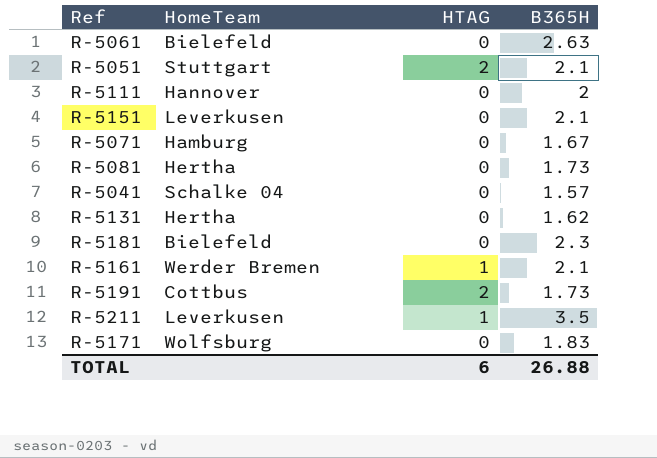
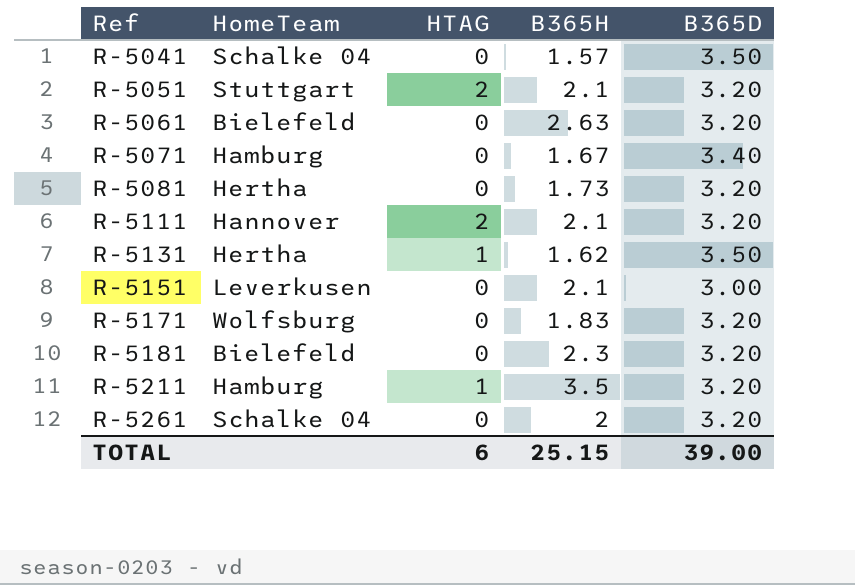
row order: none -> Ref ascending
column B365D | position: none -> 5
row R-5161: Werder Bremen | 1 | 2.1 -> none
row R-5191: Cottbus | 2 | 1.73 -> none
R-5111 | HTAG: 0 -> 2
R-5111 | B365H: 2 -> 2.1
R-5131 | HTAG: 0 -> 1
R-5211 | HomeTeam: Leverkusen -> Hamburg
row R-5261: none -> Schalke 04 | 0 | 2 | 3.20
TOTAL | B365H: 26.88 -> 25.15

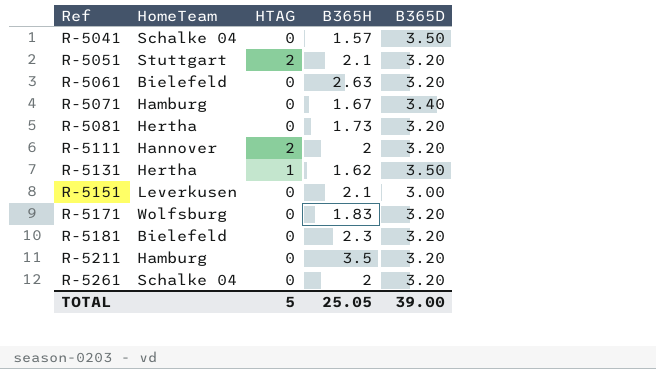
R-5111 | B365H: 2.1 -> 2
R-5211 | HTAG: 1 -> 0
TOTAL | HTAG: 6 -> 5
TOTAL | B365H: 25.15 -> 25.05

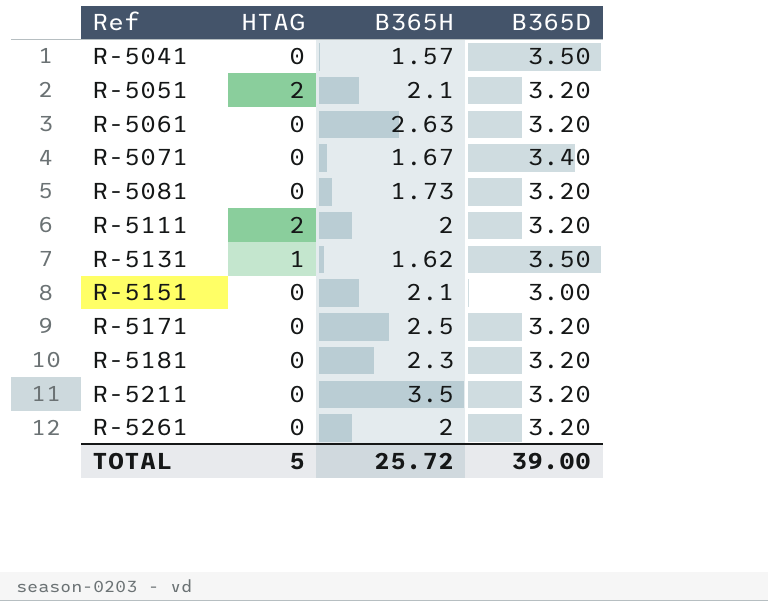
column HomeTeam | position: 2 -> none
R-5171 | B365H: 1.83 -> 2.5
TOTAL | B365H: 25.05 -> 25.72

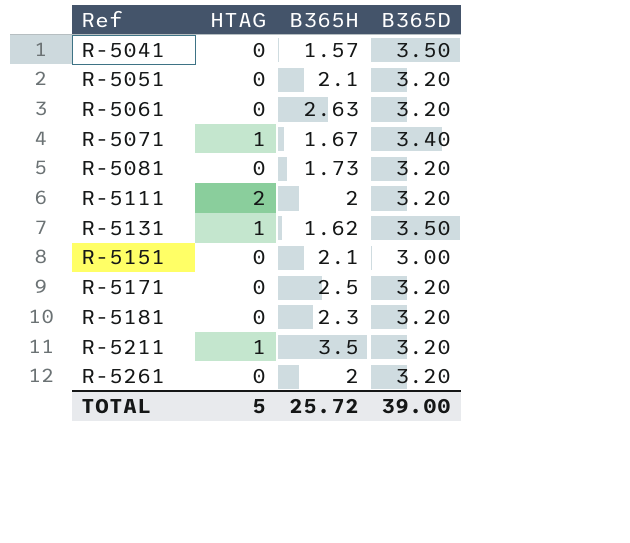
R-5051 | HTAG: 2 -> 0
R-5071 | HTAG: 0 -> 1
R-5211 | HTAG: 0 -> 1

